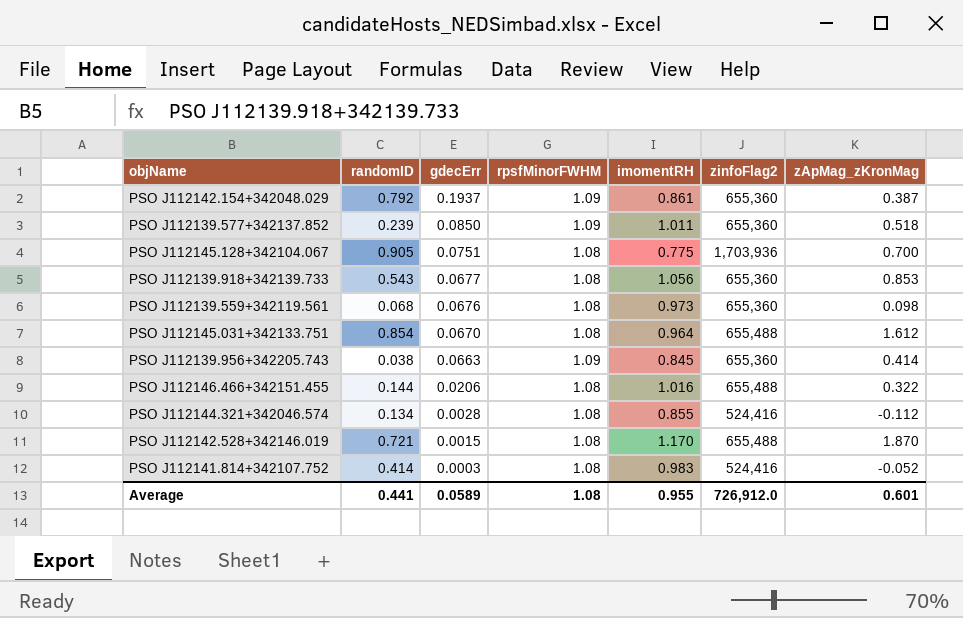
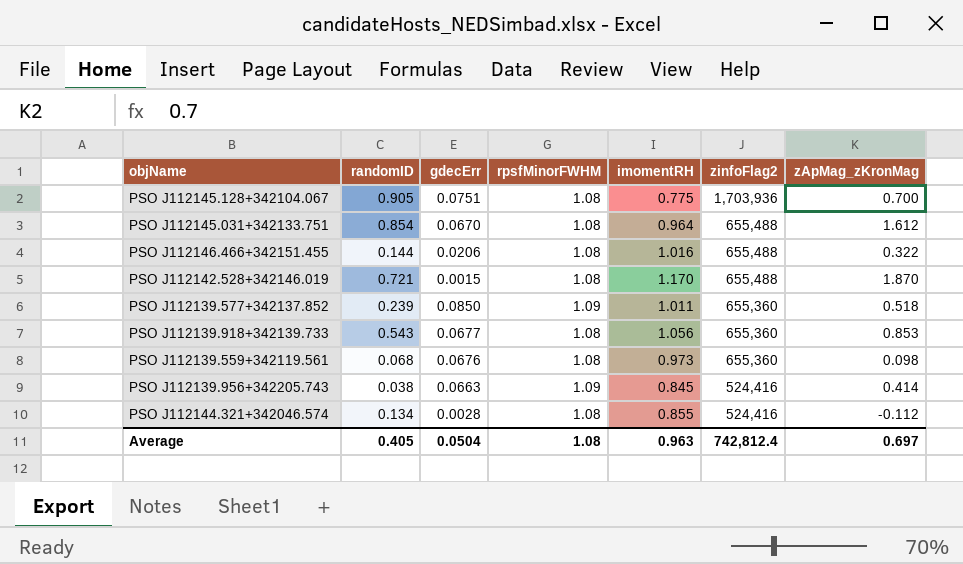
row order: gdecErr descending -> zinfoFlag2 descending
row PSO J112142.154+342048.029: 0.792 | 0.1937 | 1.09 | 0.861 | 655,360 | 0.387 -> none
row PSO J112141.814+342107.752: 0.414 | 0.0003 | 1.08 | 0.983 | 524,416 | -0.052 -> none
PSO J112139.956+342205.743 | zinfoFlag2: 655,360 -> 524,416
Average | randomID: 0.441 -> 0.405
Average | gdecErr: 0.0589 -> 0.0504
Average | imomentRH: 0.955 -> 0.963
Average | zinfoFlag2: 726,912.0 -> 742,812.4
Average | zApMag_zKronMag: 0.601 -> 0.697

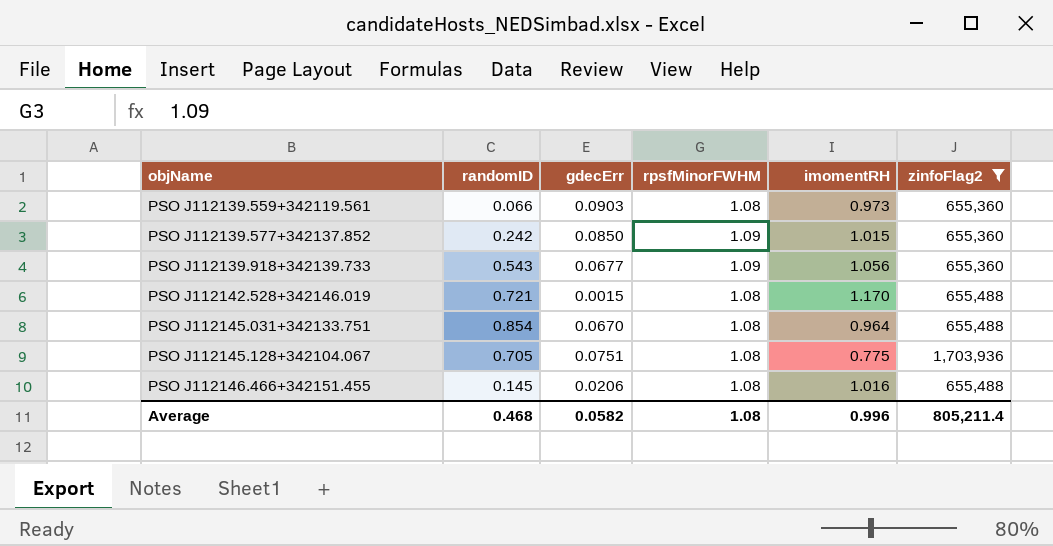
filter: none -> zinfoFlag2 != 524,416
row order: zinfoFlag2 descending -> objName ascending
column zApMag_zKronMag | position: 7 -> none
PSO J112139.559+342119.561 | randomID: 0.068 -> 0.066
PSO J112139.559+342119.561 | gdecErr: 0.0676 -> 0.0903
PSO J112139.577+342137.852 | randomID: 0.239 -> 0.242
PSO J112139.577+342137.852 | imomentRH: 1.011 -> 1.015
PSO J112139.918+342139.733 | rpsfMinorFWHM: 1.08 -> 1.09
PSO J112145.128+342104.067 | randomID: 0.905 -> 0.705
PSO J112146.466+342151.455 | randomID: 0.144 -> 0.145
Average | randomID: 0.405 -> 0.468
Average | gdecErr: 0.0504 -> 0.0582
Average | imomentRH: 0.963 -> 0.996
Average | zinfoFlag2: 742,812.4 -> 805,211.4

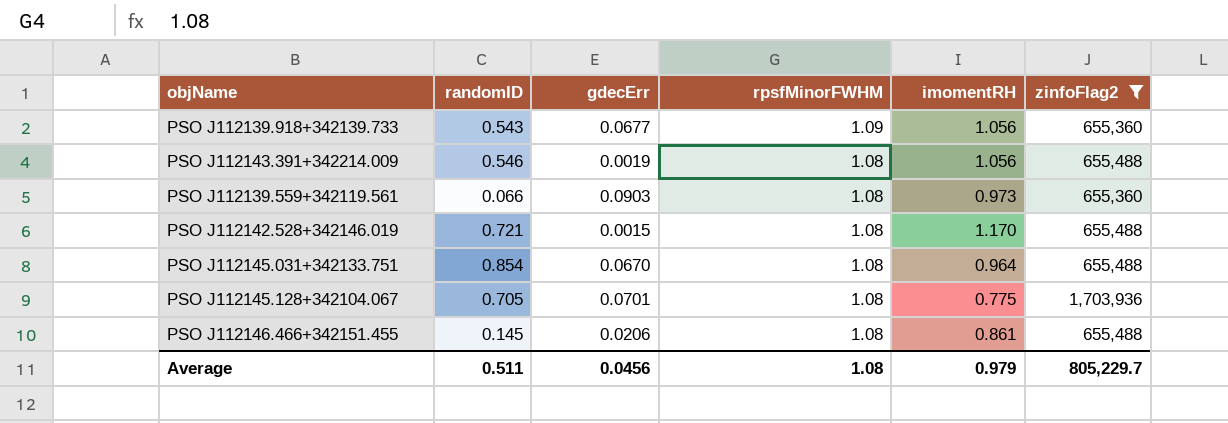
row order: objName ascending -> rpsfMinorFWHM descending
row PSO J112139.577+342137.852: 0.242 | 0.0850 | 1.09 | 1.015 | 655,360 -> none
row PSO J112143.391+342214.009: none -> 0.546 | 0.0019 | 1.08 | 1.056 | 655,488
PSO J112145.128+342104.067 | gdecErr: 0.0751 -> 0.0701
PSO J112146.466+342151.455 | imomentRH: 1.016 -> 0.861
Average | randomID: 0.468 -> 0.511
Average | gdecErr: 0.0582 -> 0.0456
Average | imomentRH: 0.996 -> 0.979
Average | zinfoFlag2: 805,211.4 -> 805,229.7

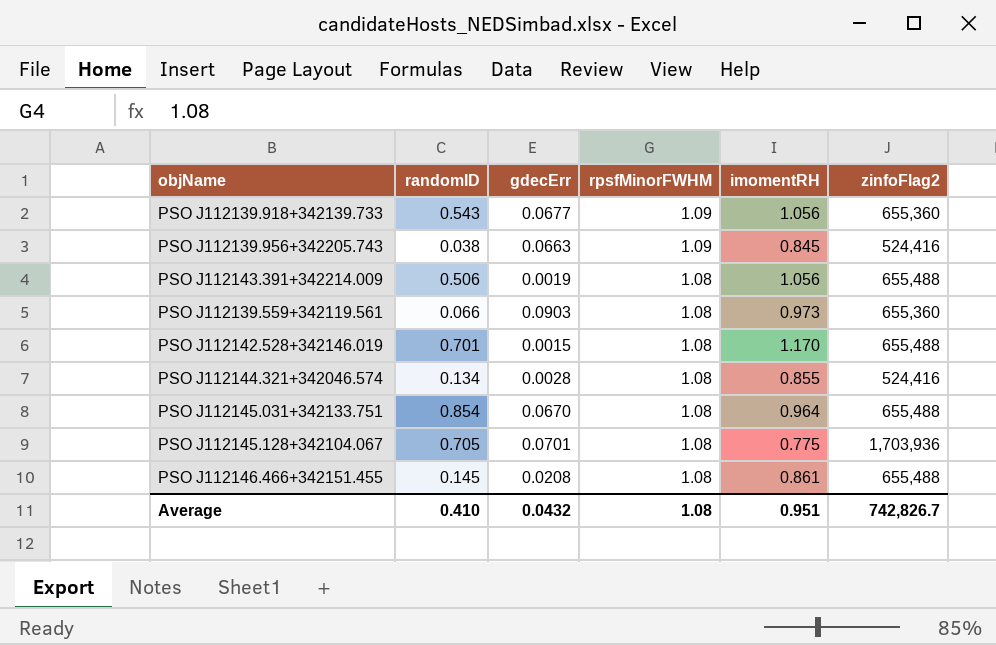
filter: zinfoFlag2 != 524,416 -> none
PSO J112143.391+342214.009 | randomID: 0.546 -> 0.506
PSO J112142.528+342146.019 | randomID: 0.721 -> 0.701
PSO J112146.466+342151.455 | gdecErr: 0.0206 -> 0.0208
Average | randomID: 0.511 -> 0.410
Average | gdecErr: 0.0456 -> 0.0432
Average | imomentRH: 0.979 -> 0.951
Average | zinfoFlag2: 805,229.7 -> 742,826.7

